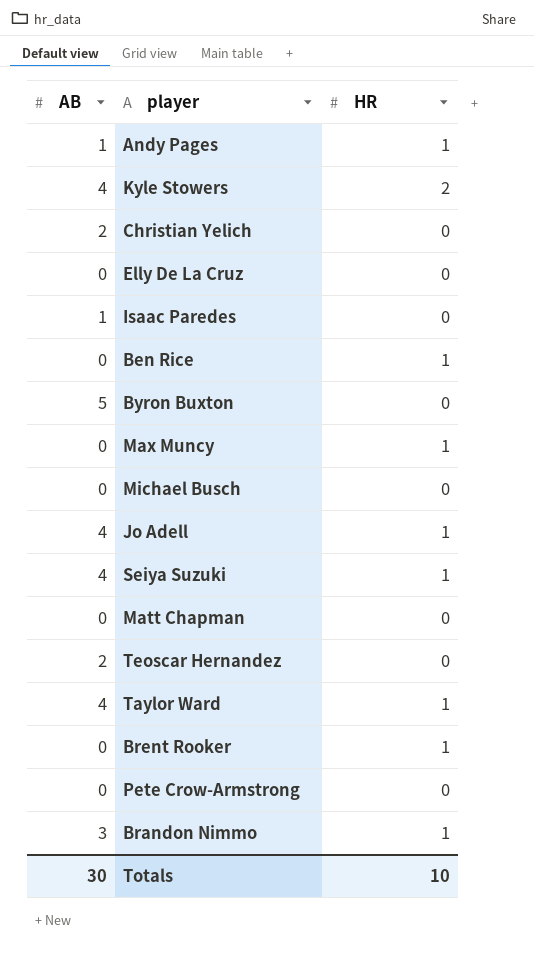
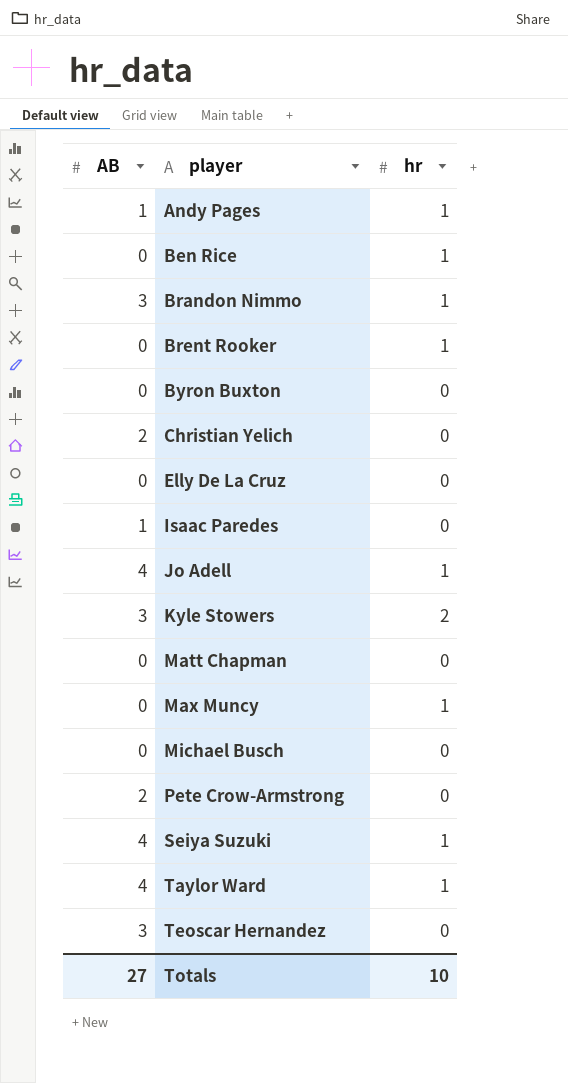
row order: none -> player ascending
column name: HR -> hr
Byron Buxton | AB: 5 -> 0
Kyle Stowers | AB: 4 -> 3
Pete Crow-Armstrong | AB: 0 -> 2
Teoscar Hernandez | AB: 2 -> 3
Totals | AB: 30 -> 27

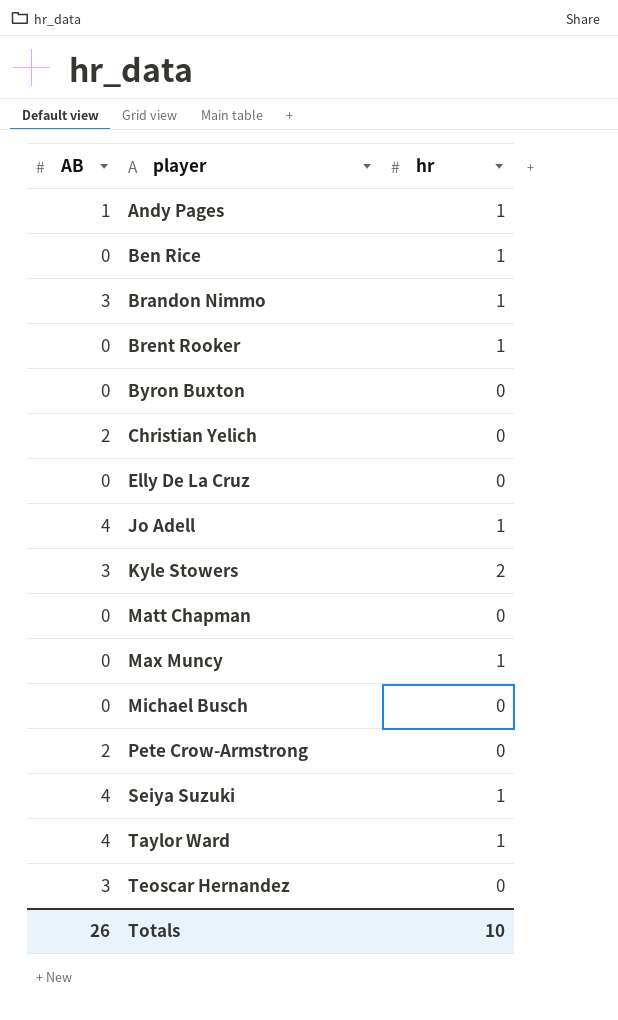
row Isaac Paredes: 1 | 0 -> none
Totals | AB: 27 -> 26

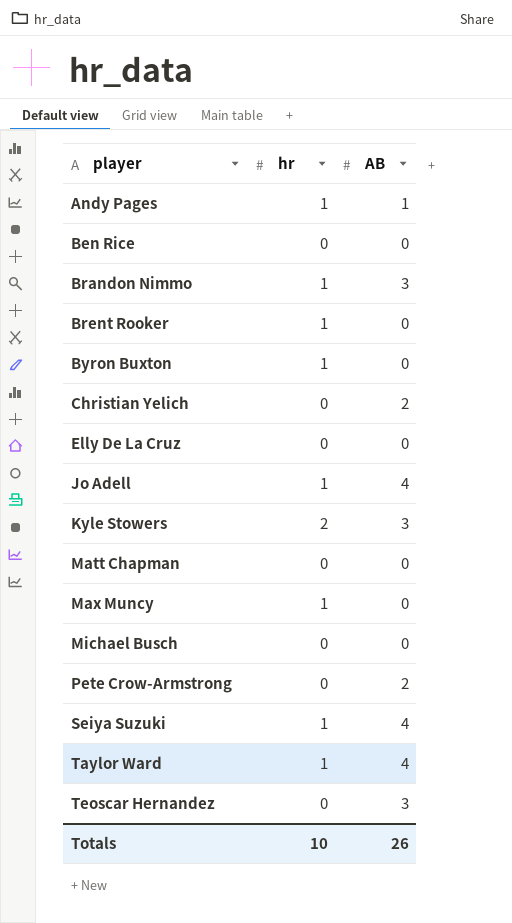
column AB | position: 1 -> 3
Ben Rice | hr: 1 -> 0
Byron Buxton | hr: 0 -> 1

